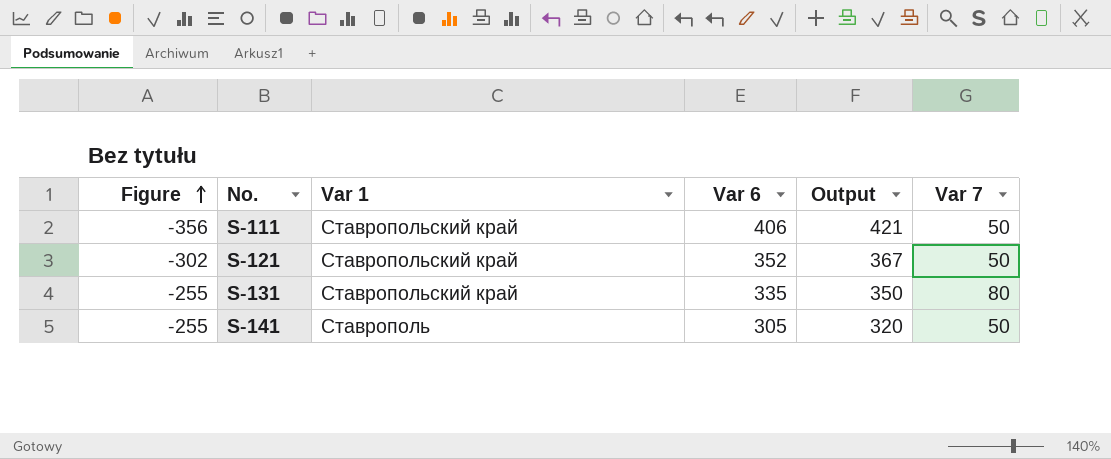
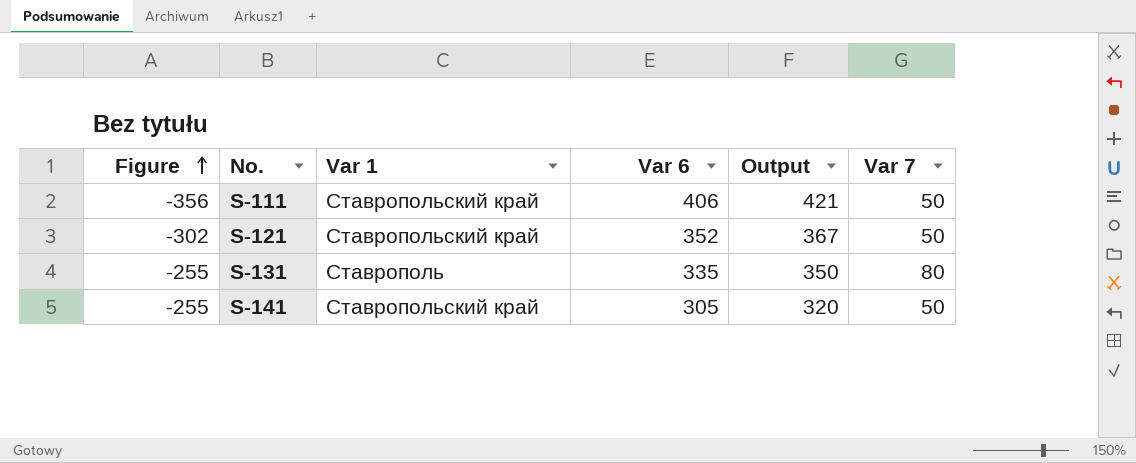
S-131 | Var 1: Ставропольский край -> Ставрополь
S-141 | Var 1: Ставрополь -> Ставропольский край

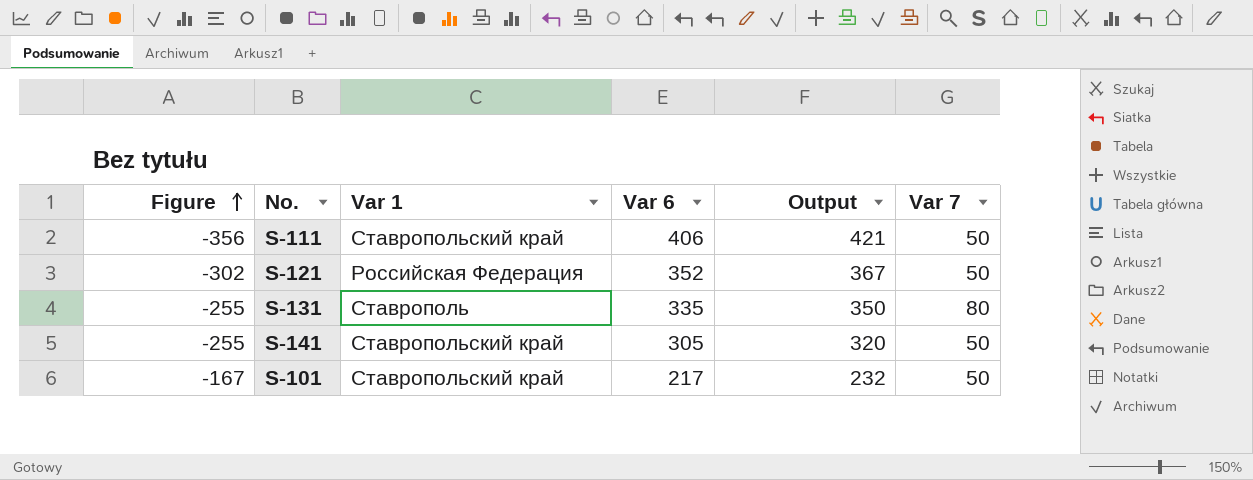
S-121 | Var 1: Ставропольский край -> Российская Федерация
row S-101: none -> -167 | Ставропольский край | 217 | 232 | 50

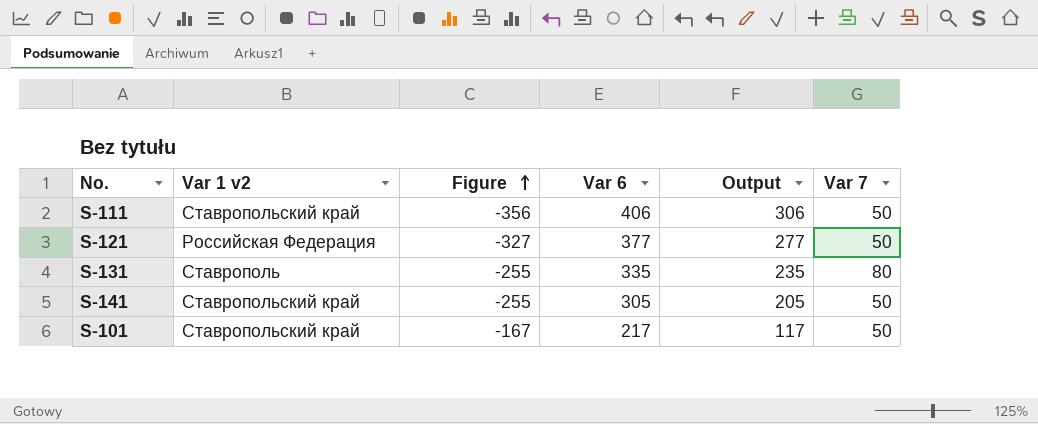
column name: Var 1 -> Var 1 v2
column Figure | position: 1 -> 3
column Output | formula: [Var 6] + 15 -> [Var 6] - 100
S-121 | Figure: -302 -> -327
S-121 | Var 6: 352 -> 377

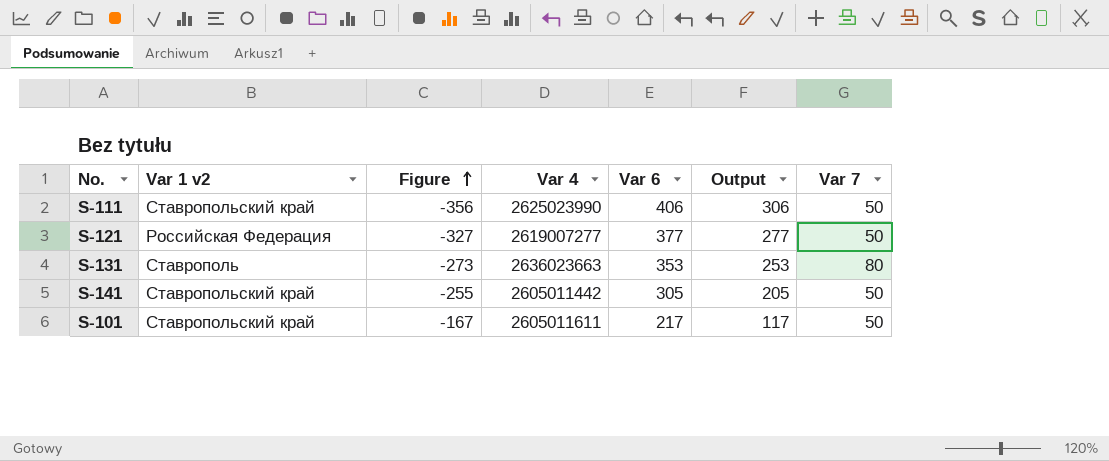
column Var 4 | position: none -> 4
S-131 | Figure: -255 -> -273
S-131 | Var 6: 335 -> 353
S-131 | Output: 235 -> 253

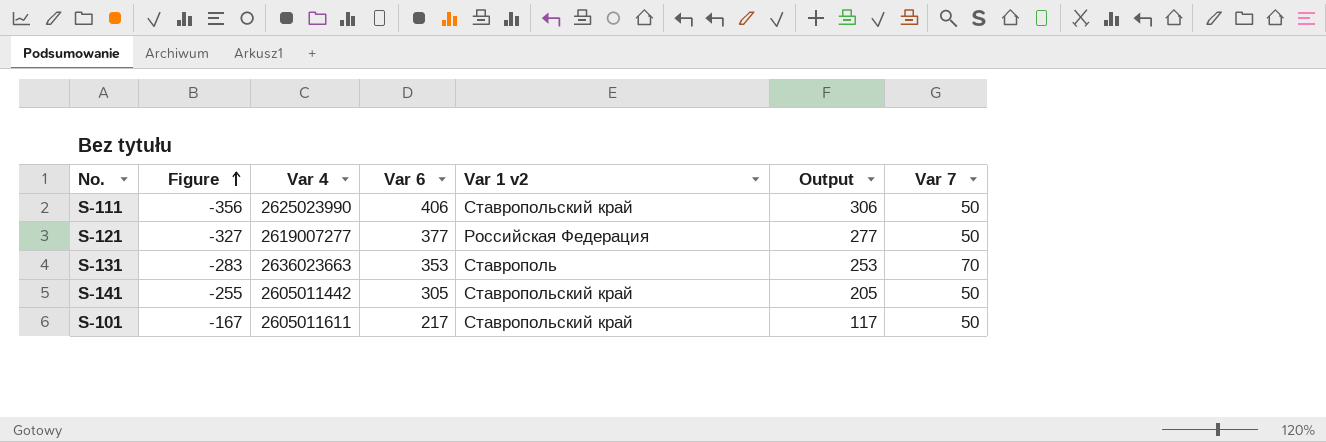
column Var 1 v2 | position: 2 -> 5
S-131 | Figure: -273 -> -283
S-131 | Var 7: 80 -> 70

